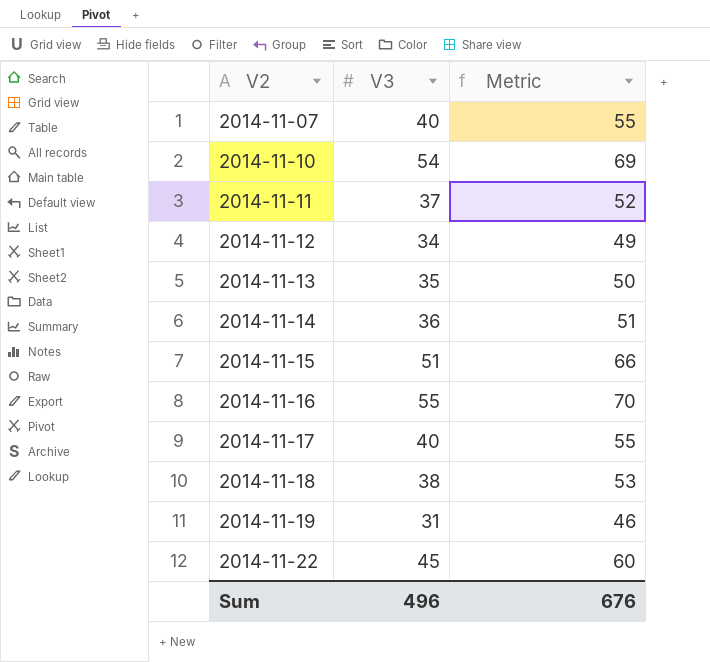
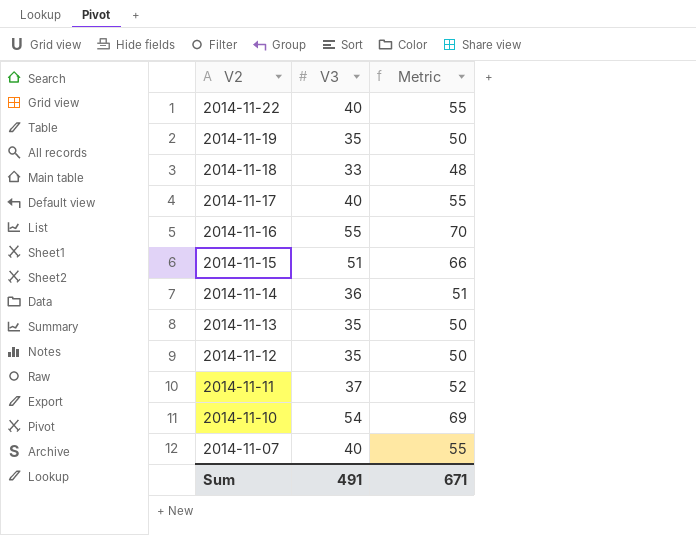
row order: V2 ascending -> V2 descending
2014-11-22 | V3: 45 -> 40
2014-11-22 | Metric: 60 -> 55
2014-11-19 | V3: 31 -> 35
2014-11-19 | Metric: 46 -> 50
2014-11-18 | V3: 38 -> 33
2014-11-18 | Metric: 53 -> 48
2014-11-12 | V3: 34 -> 35
2014-11-12 | Metric: 49 -> 50
Sum | V3: 496 -> 491
Sum | Metric: 676 -> 671

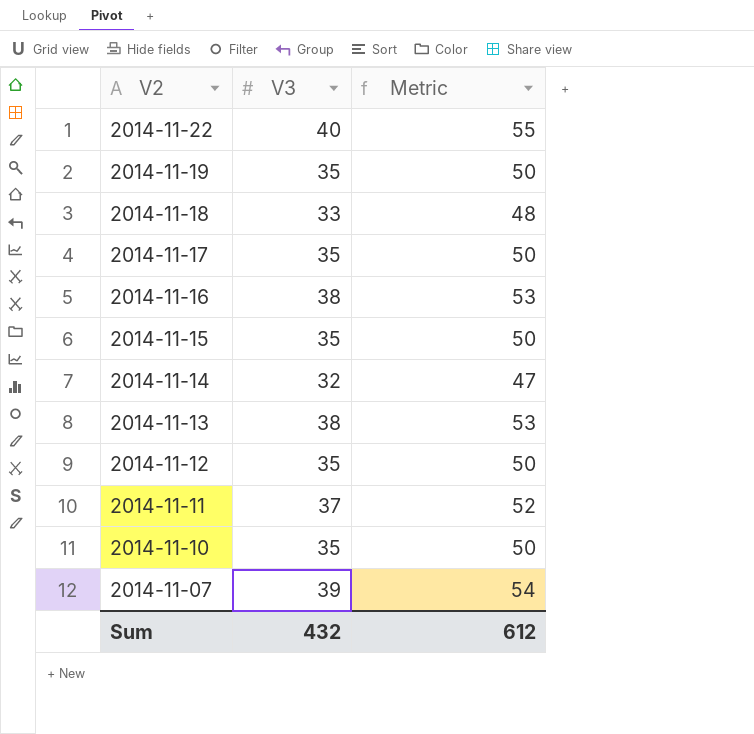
2014-11-17 | V3: 40 -> 35
2014-11-17 | Metric: 55 -> 50
2014-11-16 | V3: 55 -> 38
2014-11-16 | Metric: 70 -> 53
2014-11-15 | V3: 51 -> 35
2014-11-15 | Metric: 66 -> 50
2014-11-14 | V3: 36 -> 32
2014-11-14 | Metric: 51 -> 47
2014-11-13 | V3: 35 -> 38
2014-11-13 | Metric: 50 -> 53
2014-11-10 | V3: 54 -> 35
2014-11-10 | Metric: 69 -> 50
2014-11-07 | V3: 40 -> 39
2014-11-07 | Metric: 55 -> 54
Sum | V3: 491 -> 432
Sum | Metric: 671 -> 612

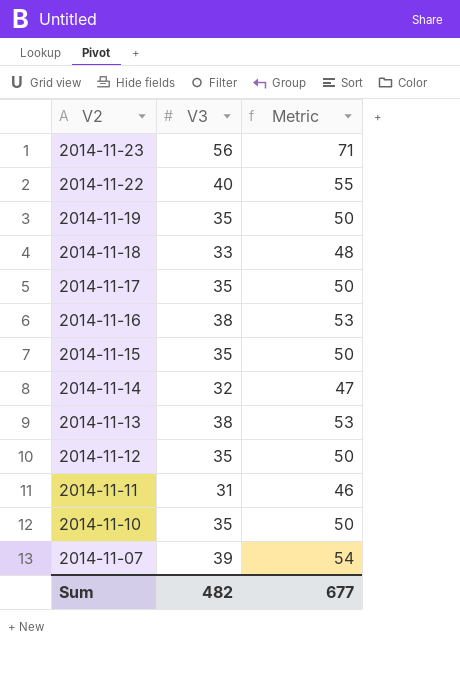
row 2014-11-23: none -> 56 | 71
2014-11-11 | V3: 37 -> 31
2014-11-11 | Metric: 52 -> 46
Sum | V3: 432 -> 482
Sum | Metric: 612 -> 677

